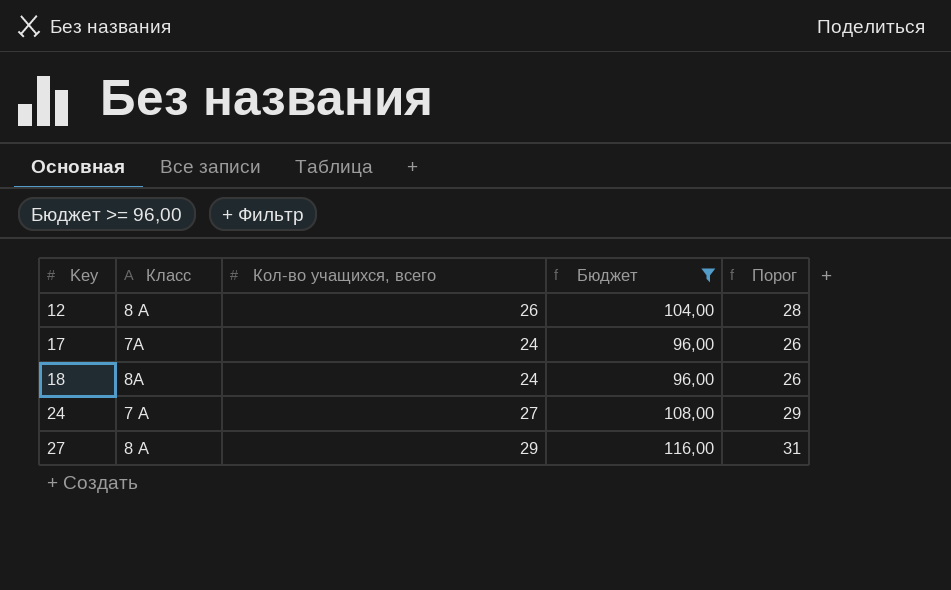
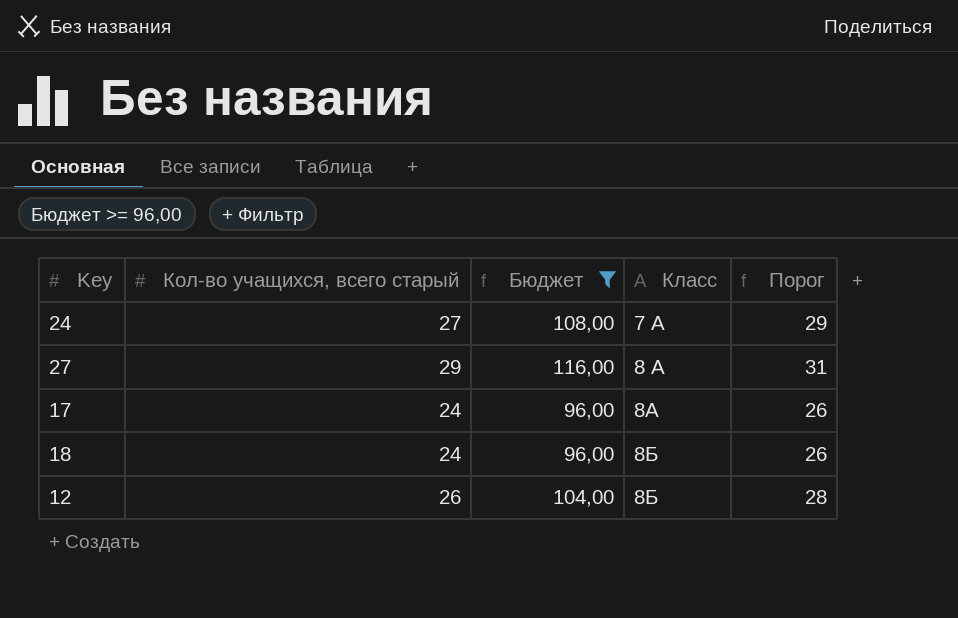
row order: Key ascending -> Класс ascending
column name: Кол-во учащихся, всего -> Кол-во учащихся, всего старый
column Класс | position: 2 -> 4
17 | Класс: 7А -> 8А
18 | Класс: 8А -> 8Б
12 | Класс: 8 А -> 8Б

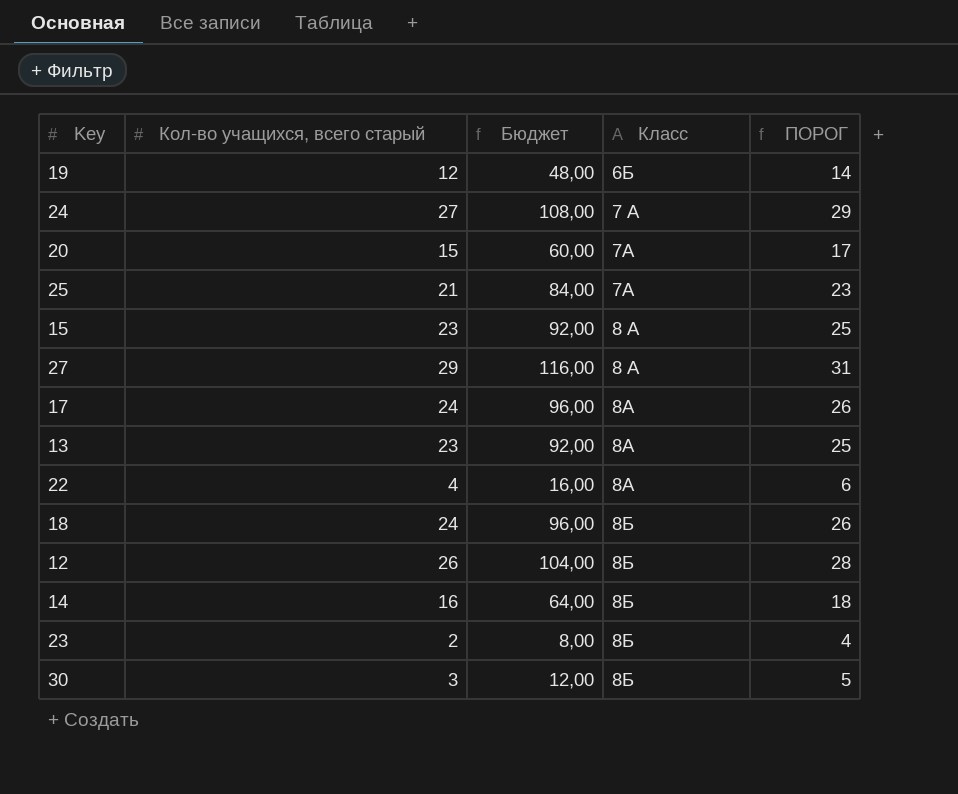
filter: Бюджет >= 96,00 -> none
column name: Порог -> ПОРОГ

